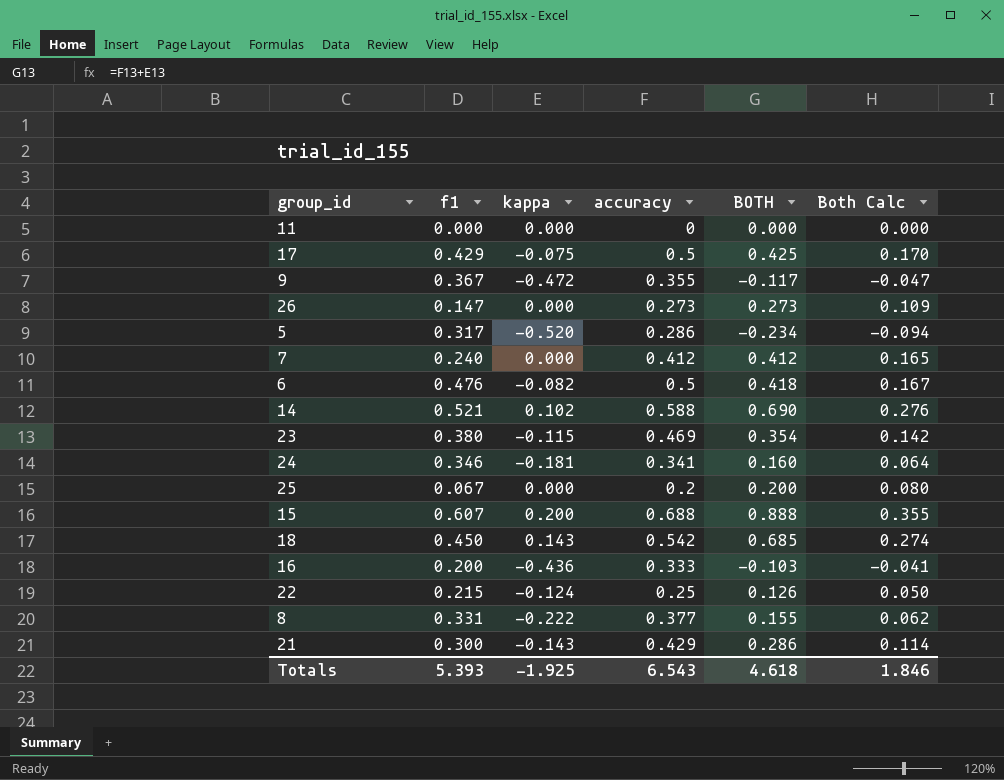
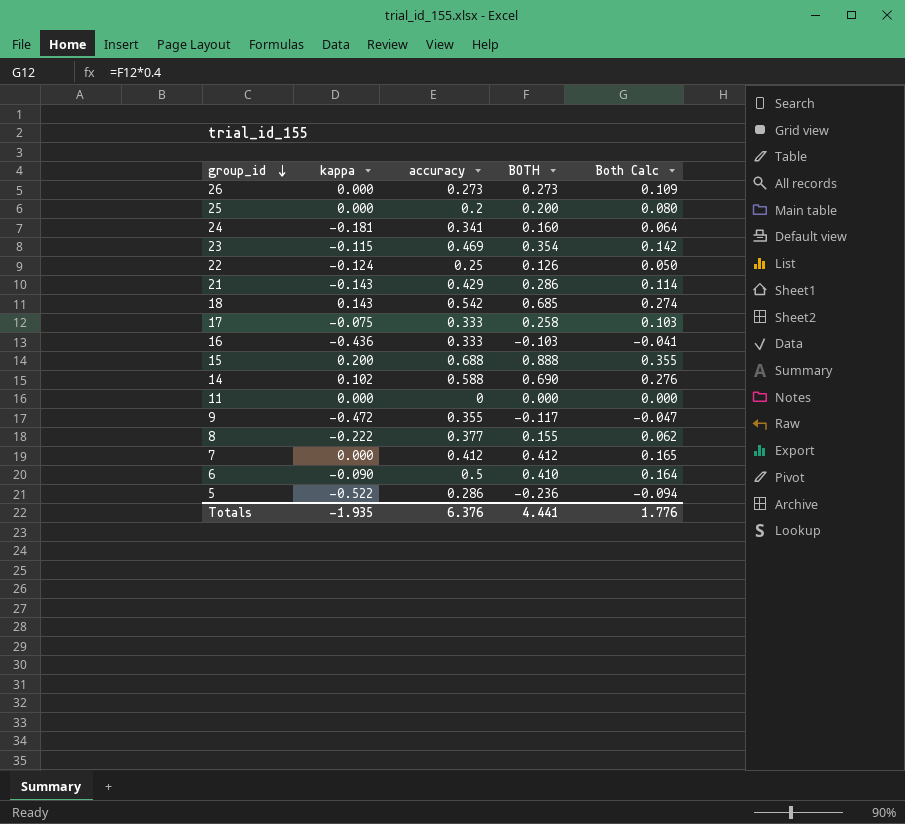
row order: none -> group_id descending
column f1 | position: 2 -> none
17 | accuracy: 0.5 -> 0.333
17 | BOTH: 0.425 -> 0.258
17 | Both Calc: 0.170 -> 0.103
6 | kappa: -0.082 -> -0.090
6 | BOTH: 0.418 -> 0.410
6 | Both Calc: 0.167 -> 0.164
5 | kappa: -0.520 -> -0.522
5 | BOTH: -0.234 -> -0.236
Totals | kappa: -1.925 -> -1.935
Totals | accuracy: 6.543 -> 6.376
Totals | BOTH: 4.618 -> 4.441
Totals | Both Calc: 1.846 -> 1.776

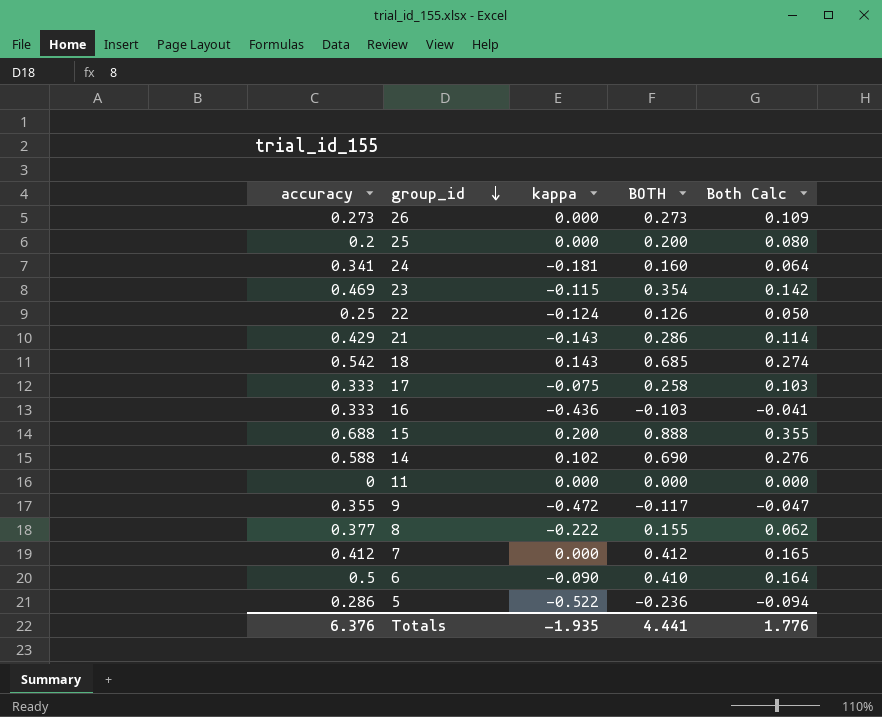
column accuracy | position: 3 -> 1

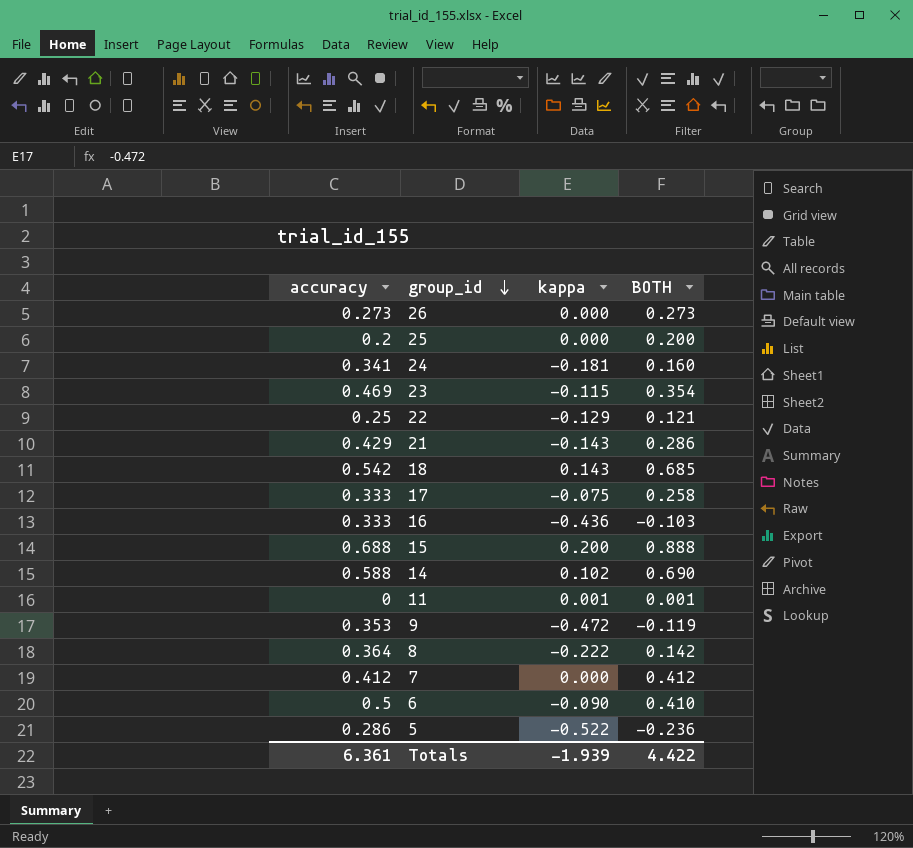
column Both Calc | formula: [BOTH] * 0.4 -> none
22 | kappa: -0.124 -> -0.129
22 | BOTH: 0.126 -> 0.121
11 | kappa: 0.000 -> 0.001
11 | BOTH: 0.000 -> 0.001
9 | accuracy: 0.355 -> 0.353
9 | BOTH: -0.117 -> -0.119
8 | accuracy: 0.377 -> 0.364
8 | BOTH: 0.155 -> 0.142
Totals | accuracy: 6.376 -> 6.361
Totals | kappa: -1.935 -> -1.939
Totals | BOTH: 4.441 -> 4.422

